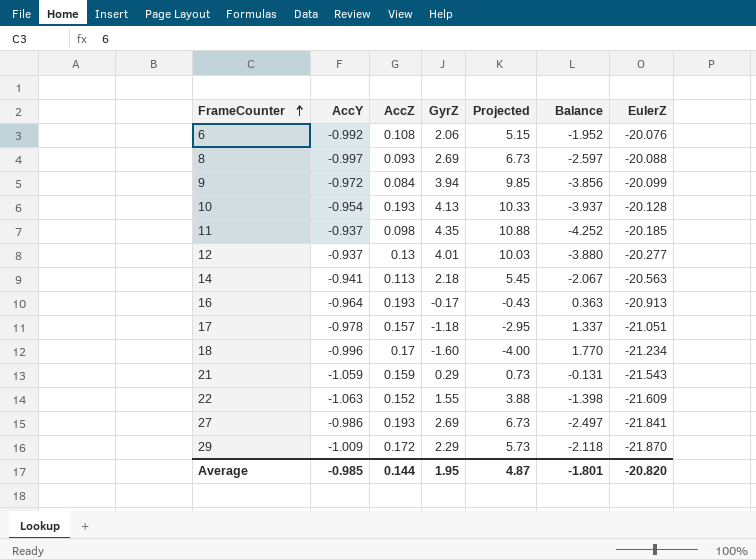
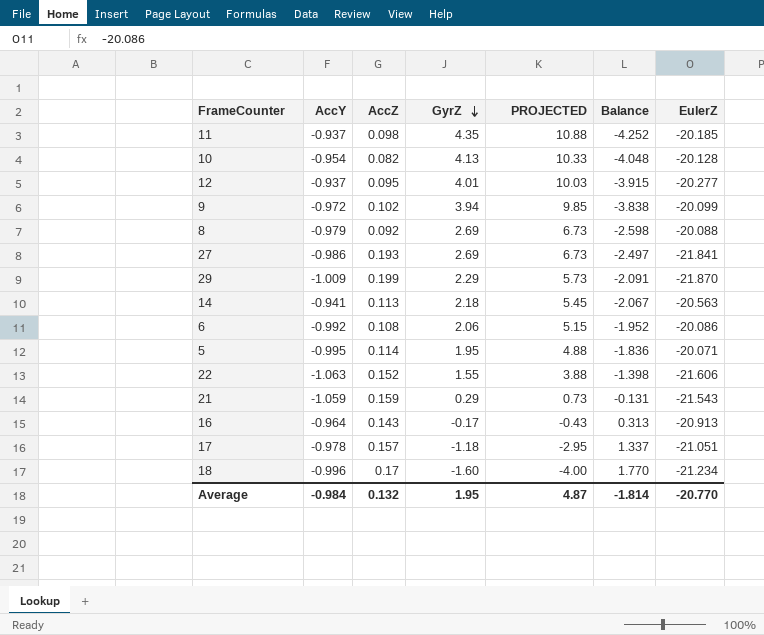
row order: FrameCounter ascending -> GyrZ descending
column name: Projected -> PROJECTED
10 | AccZ: 0.193 -> 0.082
10 | Balance: -3.937 -> -4.048
12 | AccZ: 0.13 -> 0.095
12 | Balance: -3.880 -> -3.915
9 | AccZ: 0.084 -> 0.102
9 | Balance: -3.856 -> -3.838
8 | AccY: -0.997 -> -0.979
8 | AccZ: 0.093 -> 0.092
8 | Balance: -2.597 -> -2.598
29 | AccZ: 0.172 -> 0.199
29 | Balance: -2.118 -> -2.091
6 | EulerZ: -20.076 -> -20.086
row 5: none -> -0.995 | 0.114 | 1.95 | 4.88 | -1.836 | -20.071
22 | EulerZ: -21.609 -> -21.606
16 | AccZ: 0.193 -> 0.143
16 | Balance: 0.363 -> 0.313
Average | AccY: -0.985 -> -0.984
Average | AccZ: 0.144 -> 0.132
Average | Balance: -1.801 -> -1.814
Average | EulerZ: -20.820 -> -20.770

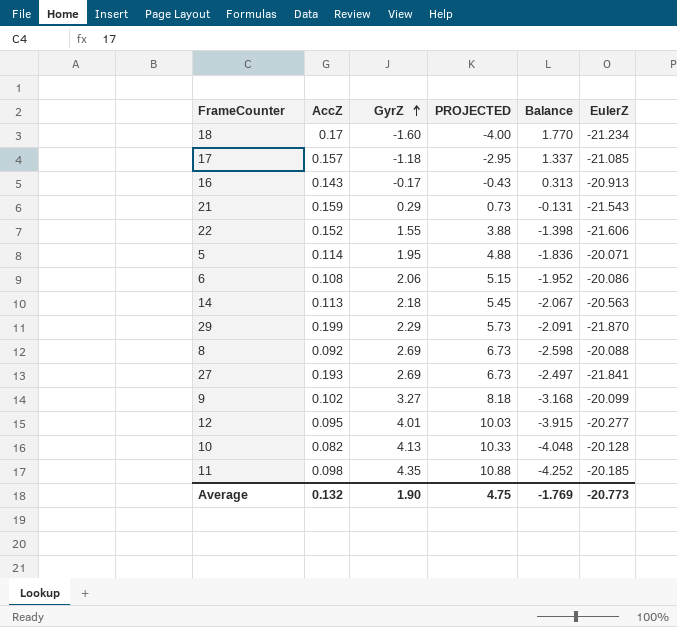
row order: GyrZ descending -> GyrZ ascending
column AccY | position: 2 -> none
17 | EulerZ: -21.051 -> -21.085
9 | GyrZ: 3.94 -> 3.27
9 | PROJECTED: 9.85 -> 8.18
9 | Balance: -3.838 -> -3.168
Average | GyrZ: 1.95 -> 1.90
Average | PROJECTED: 4.87 -> 4.75
Average | Balance: -1.814 -> -1.769
Average | EulerZ: -20.770 -> -20.773

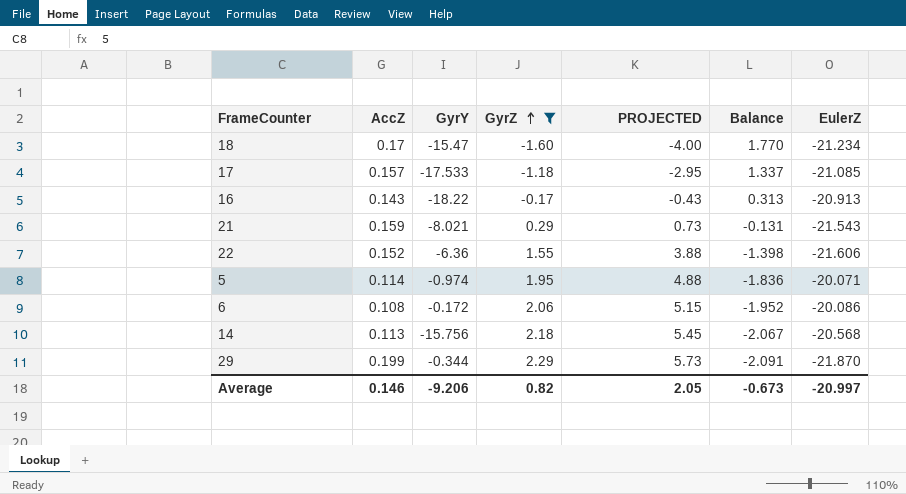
filter: none -> GyrZ <= 2.29
column GyrY | position: none -> 3
14 | EulerZ: -20.563 -> -20.568
Average | AccZ: 0.132 -> 0.146
Average | GyrZ: 1.90 -> 0.82
Average | PROJECTED: 4.75 -> 2.05
Average | Balance: -1.769 -> -0.673
Average | EulerZ: -20.773 -> -20.997

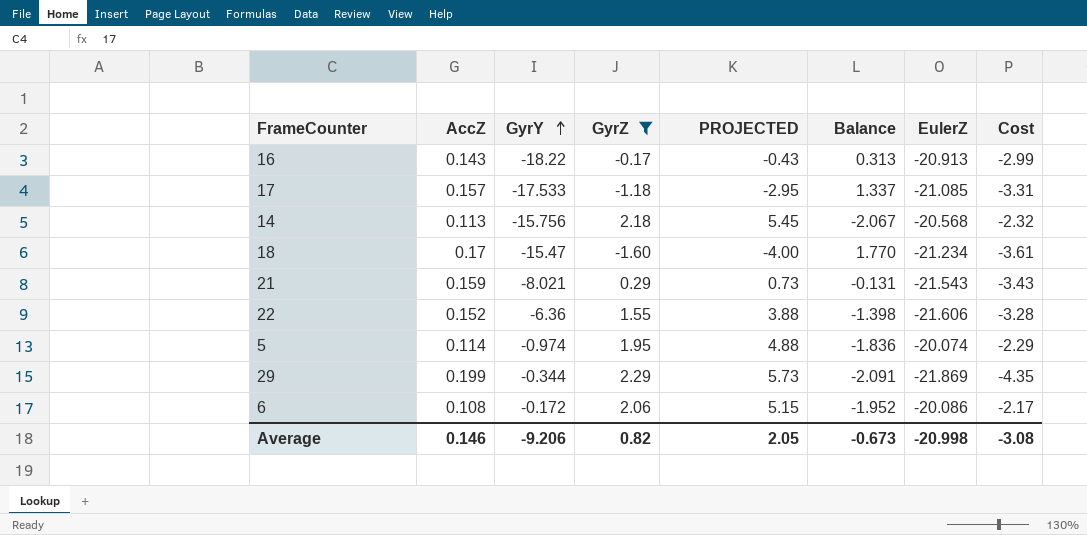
row order: GyrZ ascending -> GyrY ascending
column Cost | formula: none -> [AccZ] * [EulerZ]
5 | EulerZ: -20.071 -> -20.074
29 | EulerZ: -21.870 -> -21.869
Average | EulerZ: -20.997 -> -20.998

